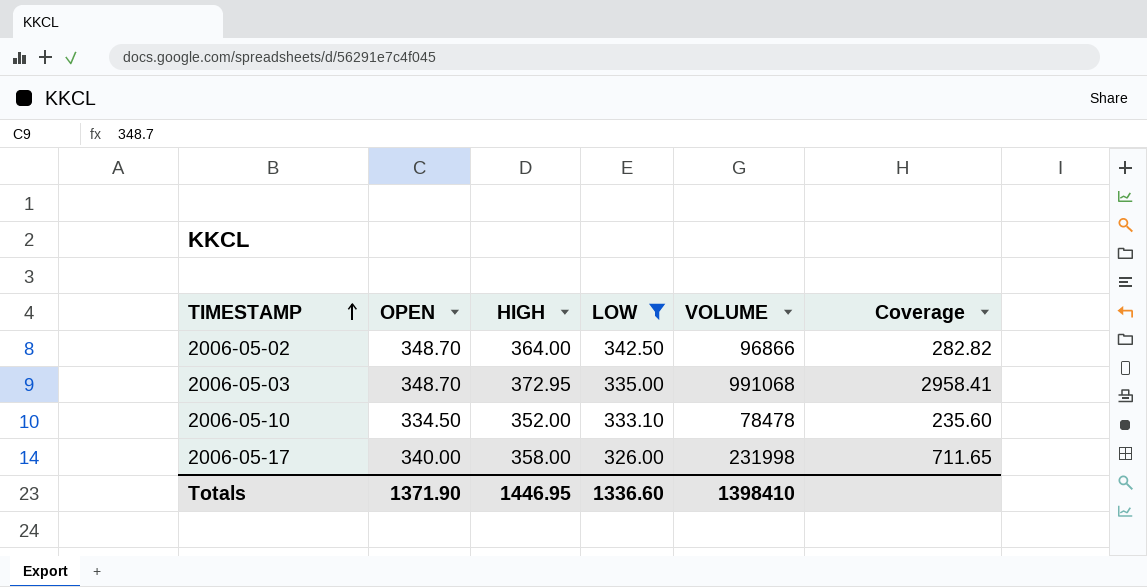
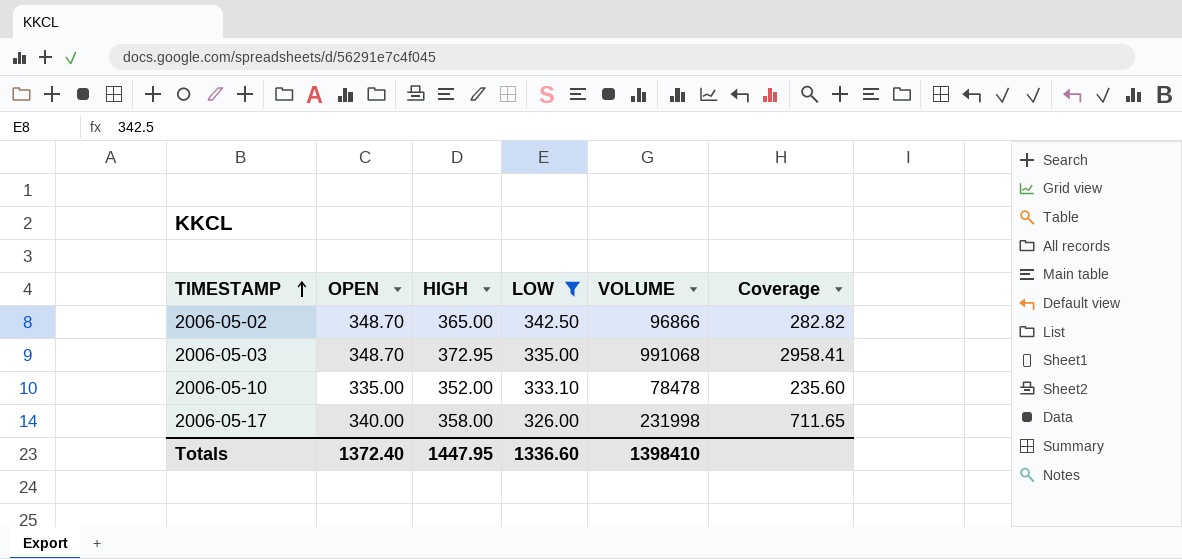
2006-05-02 | HIGH: 364.00 -> 365.00
2006-05-10 | OPEN: 334.50 -> 335.00
Totals | OPEN: 1371.90 -> 1372.40
Totals | HIGH: 1446.95 -> 1447.95

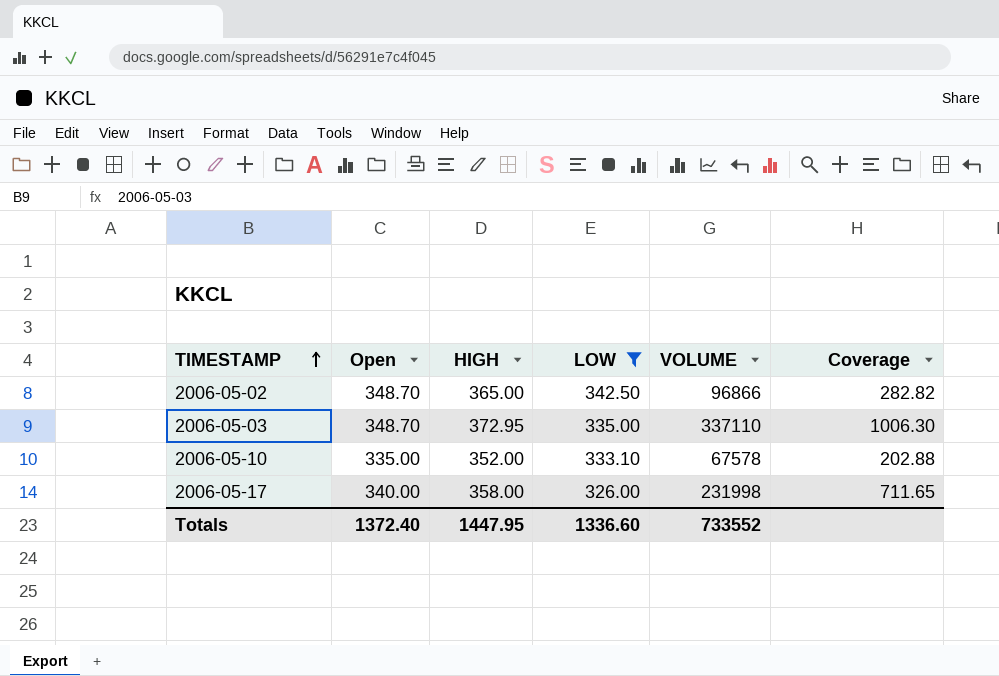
column name: OPEN -> Open
2006-05-03 | VOLUME: 991068 -> 337110
2006-05-03 | Coverage: 2958.41 -> 1006.30
2006-05-10 | VOLUME: 78478 -> 67578
2006-05-10 | Coverage: 235.60 -> 202.88
Totals | VOLUME: 1398410 -> 733552

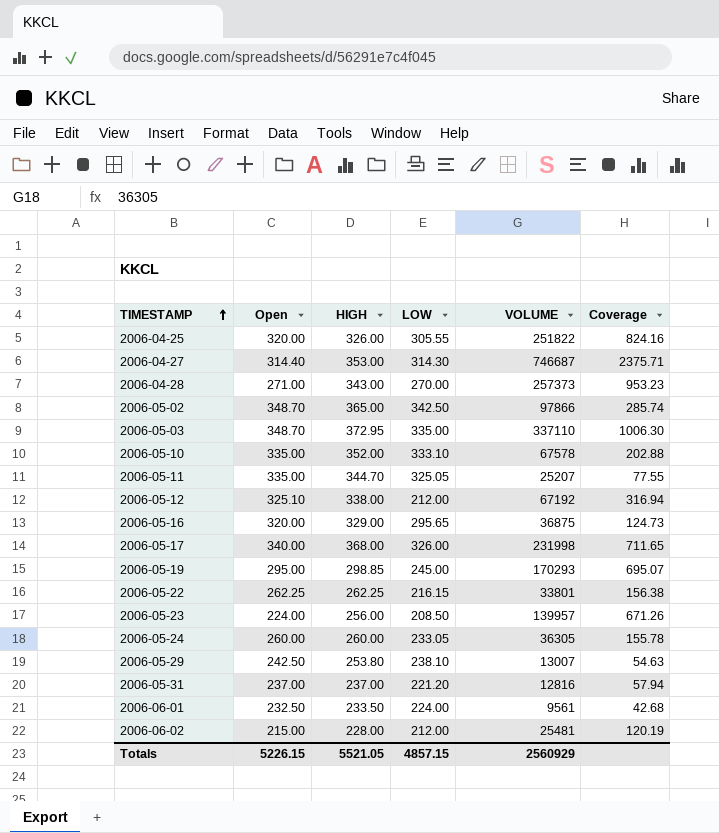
filter: LOW >= 326.00 -> none
2006-05-02 | VOLUME: 96866 -> 97866
2006-05-02 | Coverage: 282.82 -> 285.74
2006-05-17 | HIGH: 358.00 -> 368.00
Totals | Open: 1372.40 -> 5226.15
Totals | HIGH: 1447.95 -> 5521.05
Totals | LOW: 1336.60 -> 4857.15
Totals | VOLUME: 733552 -> 2560929

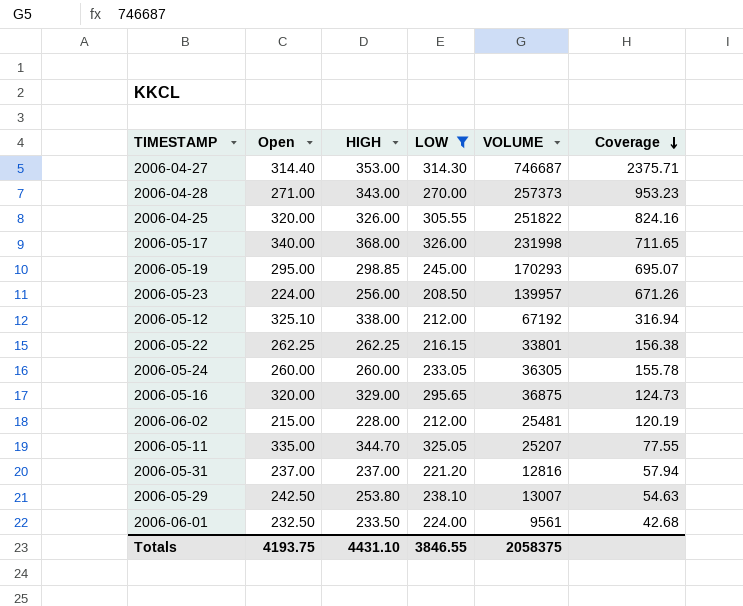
filter: none -> LOW <= 326.00
row order: TIMESTAMP ascending -> Coverage descending
Totals | Open: 5226.15 -> 4193.75
Totals | HIGH: 5521.05 -> 4431.10
Totals | LOW: 4857.15 -> 3846.55
Totals | VOLUME: 2560929 -> 2058375

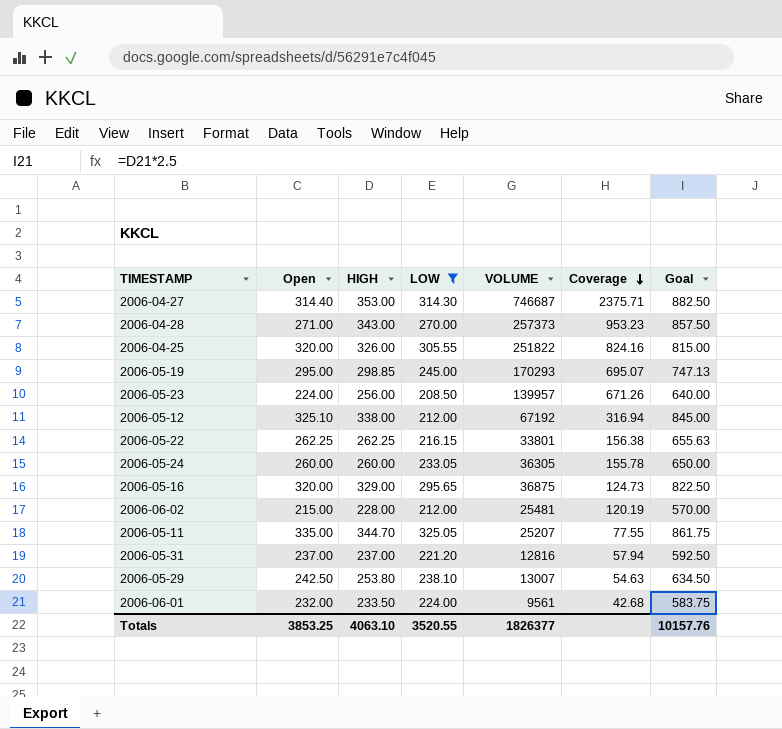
column Goal | formula: none -> [HIGH] * 2.5
row 2006-05-17: 340.00 | 368.00 | 326.00 | 231998 | 711.65 -> none
2006-06-01 | Open: 232.50 -> 232.00
Totals | Open: 4193.75 -> 3853.25
Totals | HIGH: 4431.10 -> 4063.10
Totals | LOW: 3846.55 -> 3520.55
Totals | VOLUME: 2058375 -> 1826377

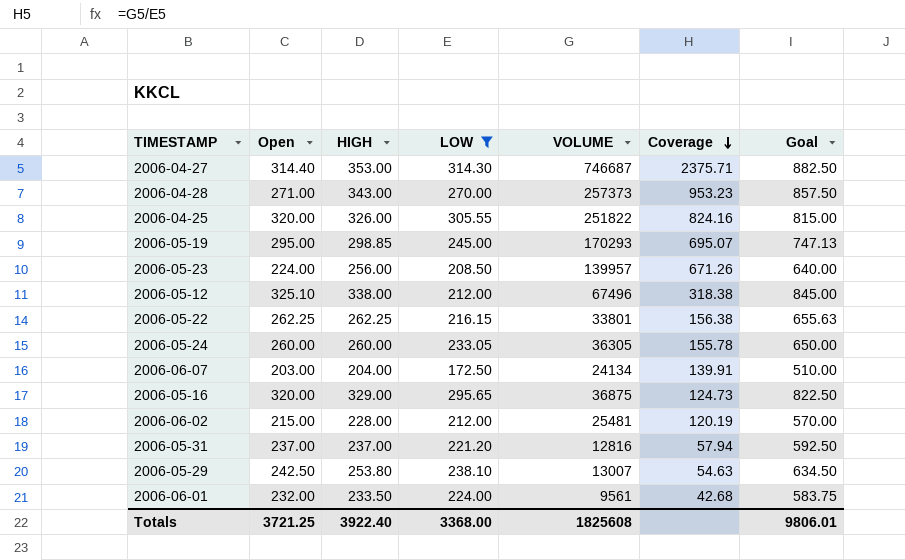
row 2006-05-11: 335.00 | 344.70 | 325.05 | 25207 | 77.55 | 861.75 -> none
2006-05-12 | VOLUME: 67192 -> 67496
2006-05-12 | Coverage: 316.94 -> 318.38
row 2006-06-07: none -> 203.00 | 204.00 | 172.50 | 24134 | 139.91 | 510.00
Totals | Open: 3853.25 -> 3721.25
Totals | HIGH: 4063.10 -> 3922.40
Totals | LOW: 3520.55 -> 3368.00
Totals | VOLUME: 1826377 -> 1825608
Totals | Goal: 10157.76 -> 9806.01

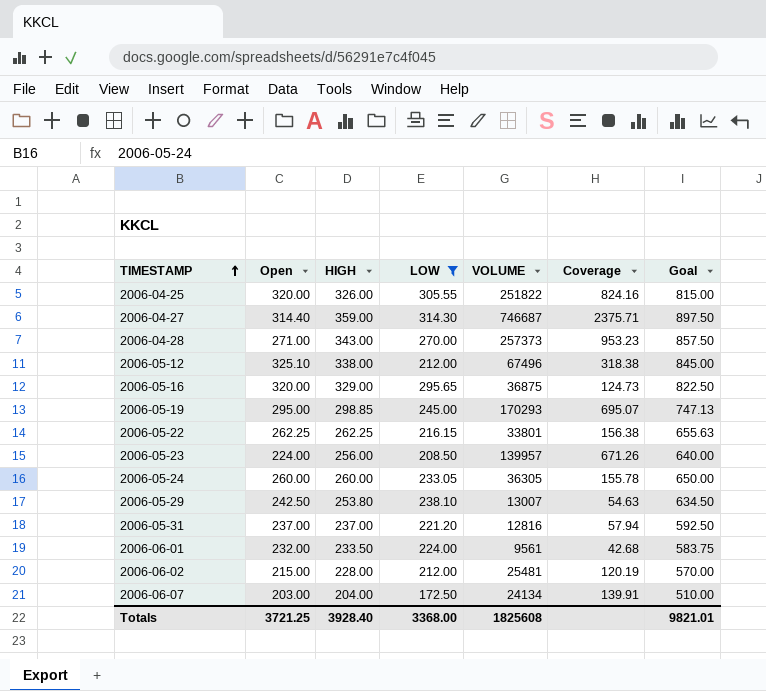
row order: Coverage descending -> TIMESTAMP ascending
2006-04-27 | HIGH: 353.00 -> 359.00
2006-04-27 | Goal: 882.50 -> 897.50
Totals | HIGH: 3922.40 -> 3928.40
Totals | Goal: 9806.01 -> 9821.01

